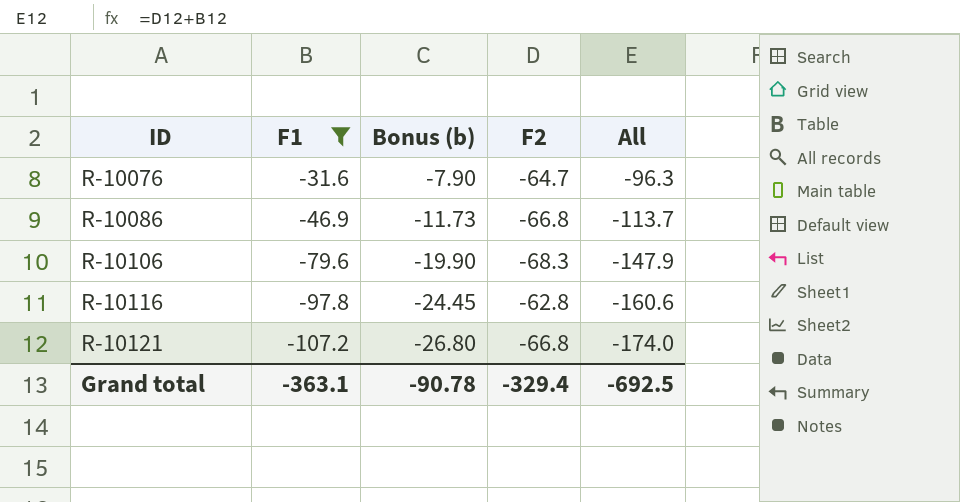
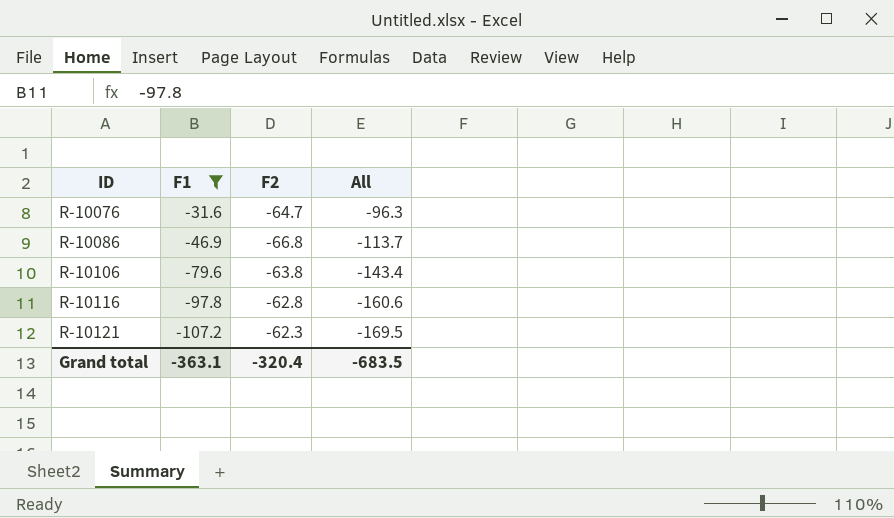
column Bonus (b) | formula: [F1] * 0.25 -> none
R-10106 | F2: -68.3 -> -63.8
R-10106 | All: -147.9 -> -143.4
R-10121 | F2: -66.8 -> -62.3
R-10121 | All: -174.0 -> -169.5
Grand total | F2: -329.4 -> -320.4
Grand total | All: -692.5 -> -683.5

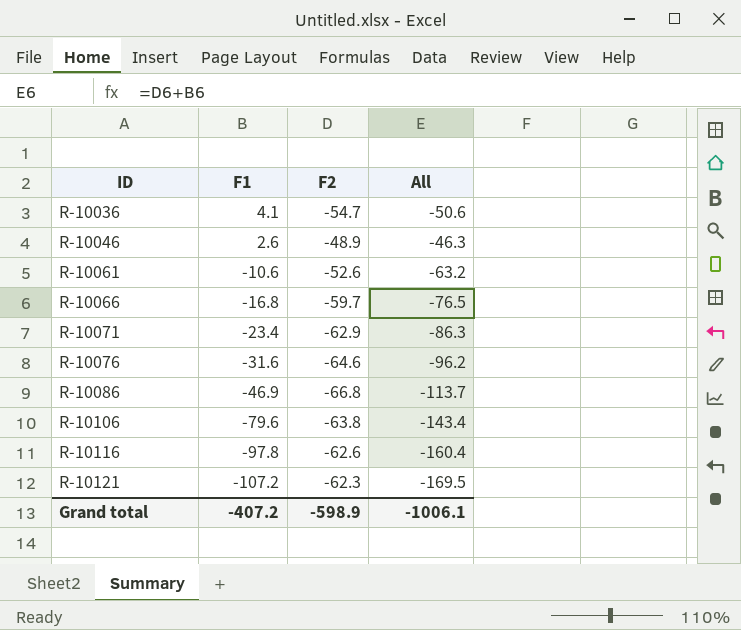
filter: F1 <= -31.6 -> none
R-10076 | F2: -64.7 -> -64.6
R-10076 | All: -96.3 -> -96.2
R-10116 | F2: -62.8 -> -62.6
R-10116 | All: -160.6 -> -160.4
Grand total | F1: -363.1 -> -407.2
Grand total | F2: -320.4 -> -598.9
Grand total | All: -683.5 -> -1006.1

